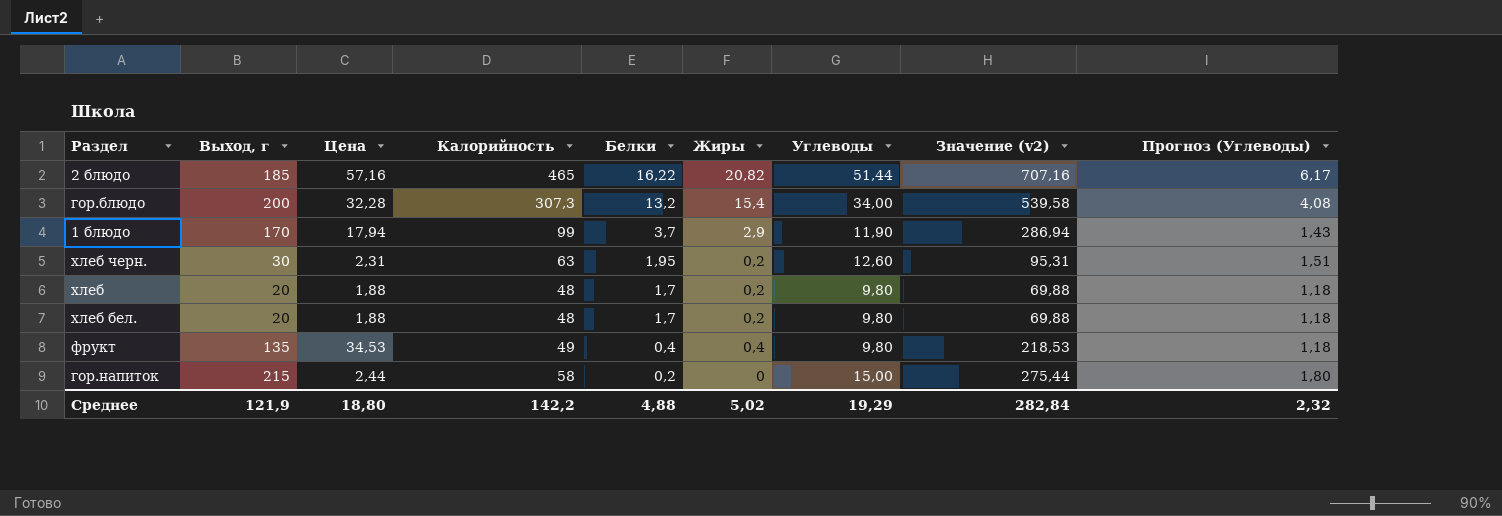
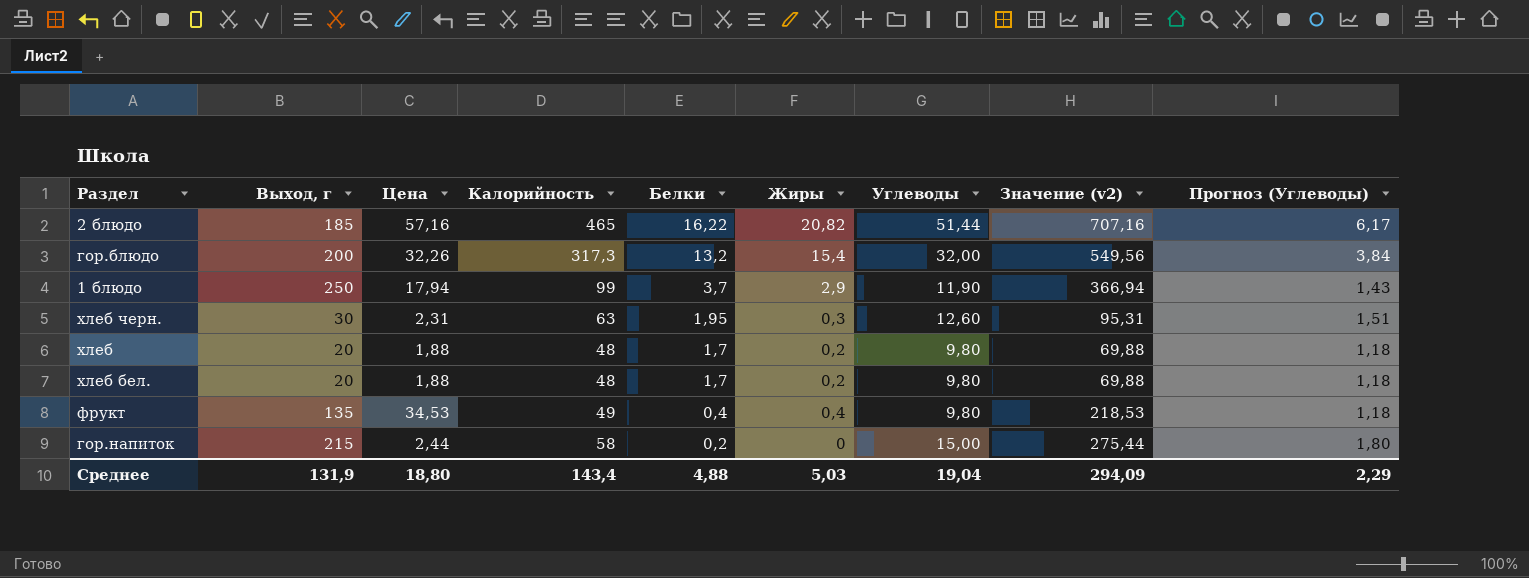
гор.блюдо | Цена: 32,28 -> 32,26
гор.блюдо | Калорийность: 307,3 -> 317,3
гор.блюдо | Углеводы: 34,00 -> 32,00
гор.блюдо | Значение (v2): 539,58 -> 549,56
гор.блюдо | Прогноз (Углеводы): 4,08 -> 3,84
1 блюдо | Выход, г: 170 -> 250
1 блюдо | Значение (v2): 286,94 -> 366,94
хлеб черн. | Жиры: 0,2 -> 0,3
Среднее | Выход, г: 121,9 -> 131,9
Среднее | Калорийность: 142,2 -> 143,4
Среднее | Жиры: 5,02 -> 5,03
Среднее | Углеводы: 19,29 -> 19,04
Среднее | Значение (v2): 282,84 -> 294,09
Среднее | Прогноз (Углеводы): 2,32 -> 2,29

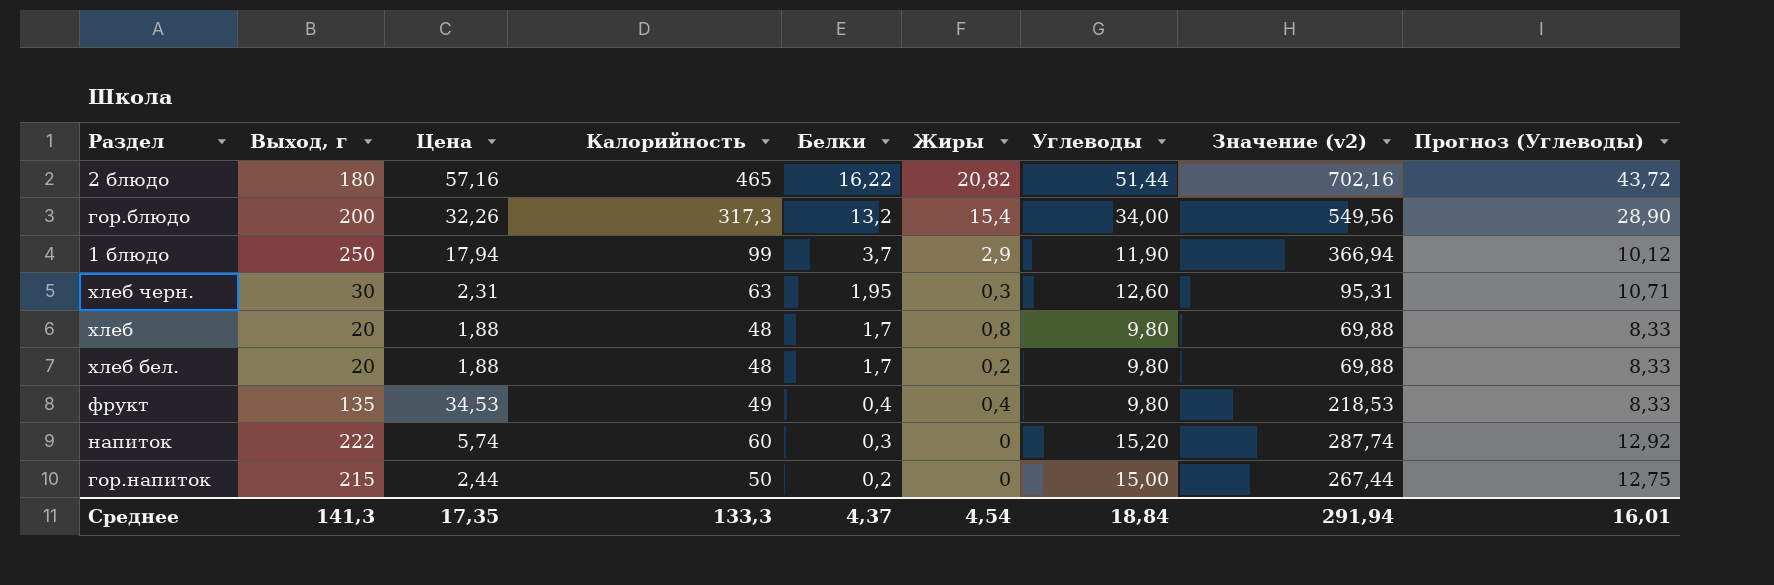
column Прогноз (Углеводы) | formula: [Углеводы] * 0,12 -> [Углеводы] * 0,85
2 блюдо | Выход, г: 185 -> 180
2 блюдо | Значение (v2): 707,16 -> 702,16
гор.блюдо | Углеводы: 32,00 -> 34,00
хлеб | Жиры: 0,2 -> 0,8
row напиток: none -> 222 | 5,74 | 60 | 0,3 | 0 | 15,20 | 287,74 | 12,92
гор.напиток | Калорийность: 58 -> 50
гор.напиток | Значение (v2): 275,44 -> 267,44
Среднее | Выход, г: 131,9 -> 141,3
Среднее | Цена: 18,80 -> 17,35
Среднее | Калорийность: 143,4 -> 133,3
Среднее | Белки: 4,88 -> 4,37
Среднее | Жиры: 5,03 -> 4,54
Среднее | Углеводы: 19,04 -> 18,84
Среднее | Значение (v2): 294,09 -> 291,94
Среднее | Прогноз (Углеводы): 2,29 -> 16,01

